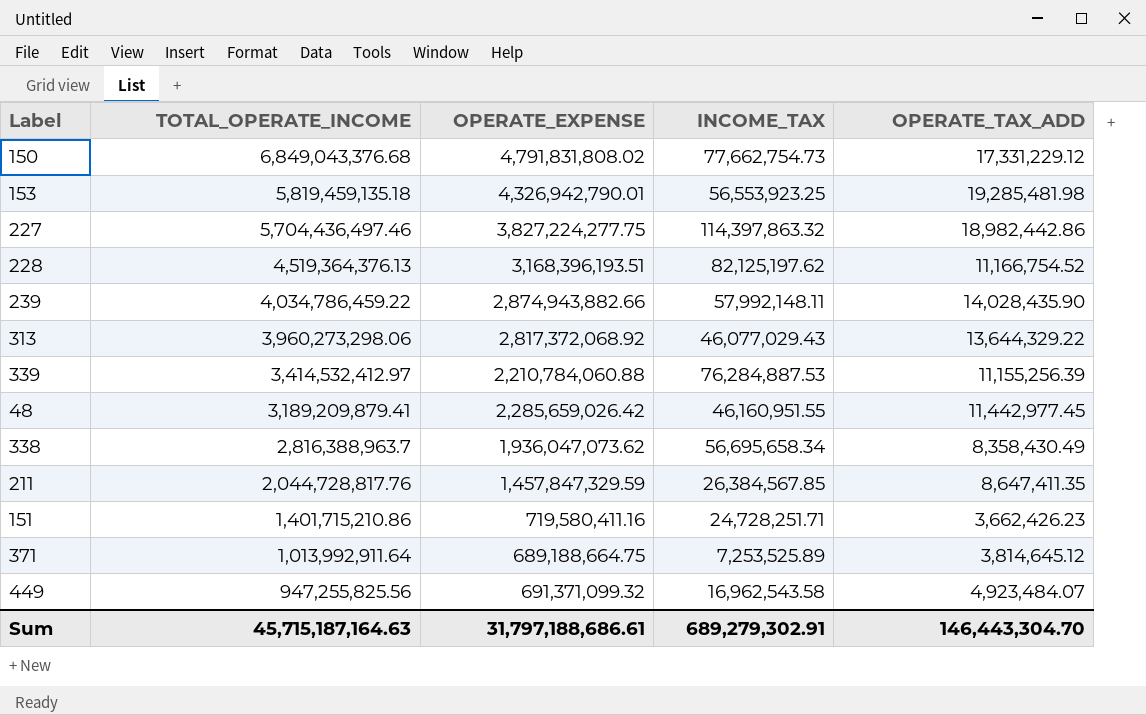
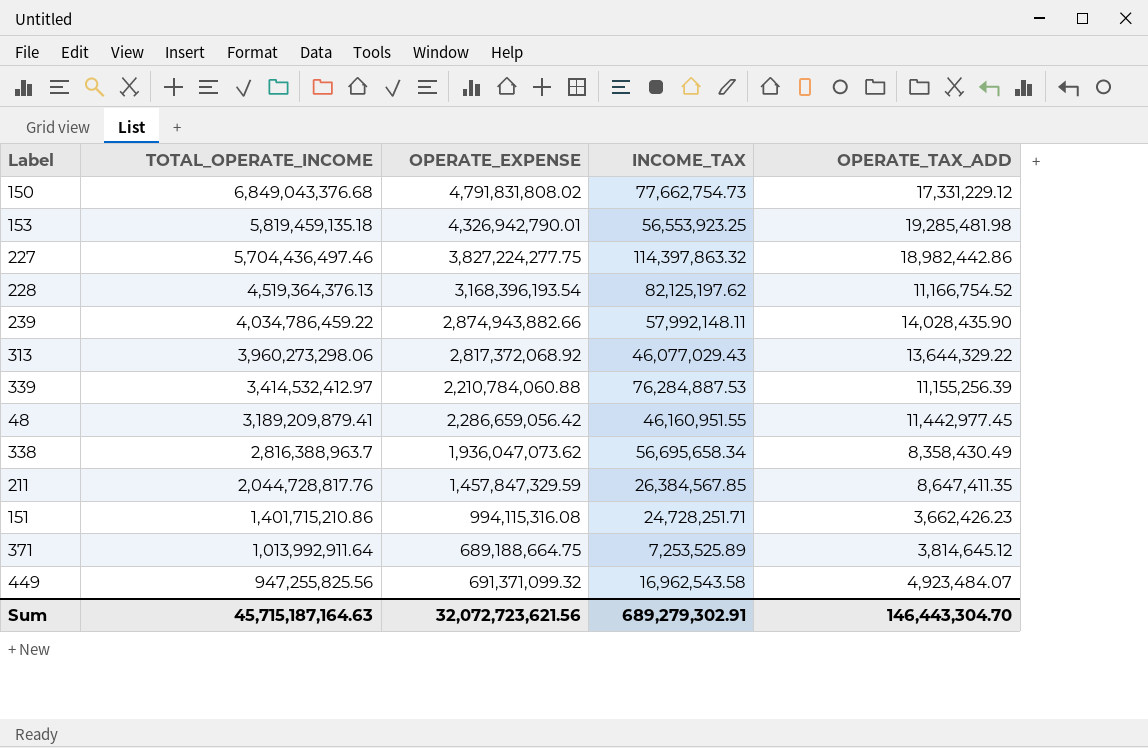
228 | OPERATE_EXPENSE: 3,168,396,193.51 -> 3,168,396,193.54
48 | OPERATE_EXPENSE: 2,285,659,026.42 -> 2,286,659,056.42
151 | OPERATE_EXPENSE: 719,580,411.16 -> 994,115,316.08
Sum | OPERATE_EXPENSE: 31,797,188,686.61 -> 32,072,723,621.56

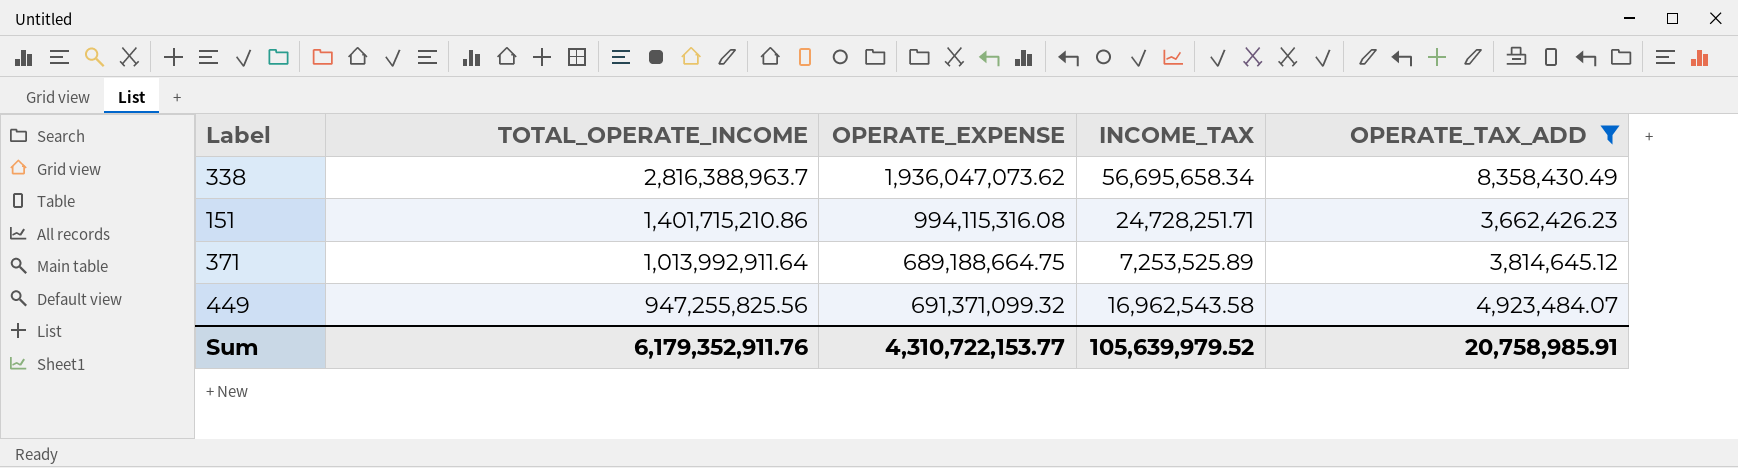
filter: none -> OPERATE_TAX_ADD <= 8,358,430.49
Sum | TOTAL_OPERATE_INCOME: 45,715,187,164.63 -> 6,179,352,911.76
Sum | OPERATE_EXPENSE: 32,072,723,621.56 -> 4,310,722,153.77
Sum | INCOME_TAX: 689,279,302.91 -> 105,639,979.52
Sum | OPERATE_TAX_ADD: 146,443,304.70 -> 20,758,985.91

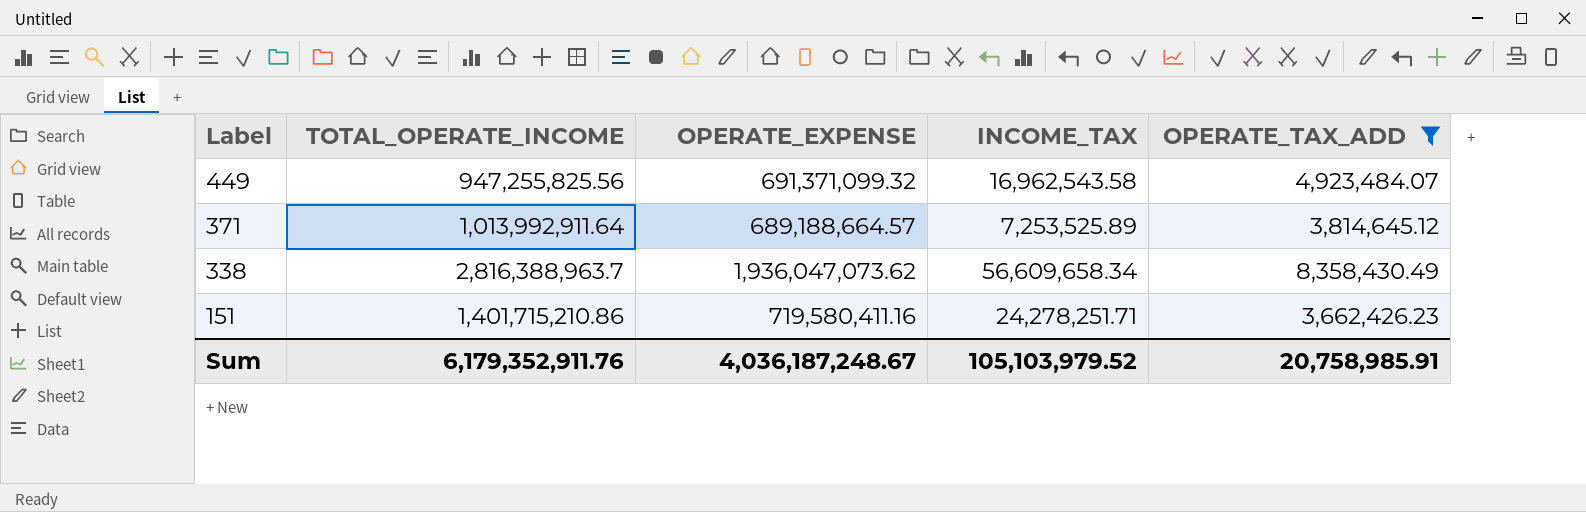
row order: TOTAL_OPERATE_INCOME descending -> Label descending
371 | OPERATE_EXPENSE: 689,188,664.75 -> 689,188,664.57
338 | INCOME_TAX: 56,695,658.34 -> 56,609,658.34
151 | OPERATE_EXPENSE: 994,115,316.08 -> 719,580,411.16
151 | INCOME_TAX: 24,728,251.71 -> 24,278,251.71
Sum | OPERATE_EXPENSE: 4,310,722,153.77 -> 4,036,187,248.67
Sum | INCOME_TAX: 105,639,979.52 -> 105,103,979.52

